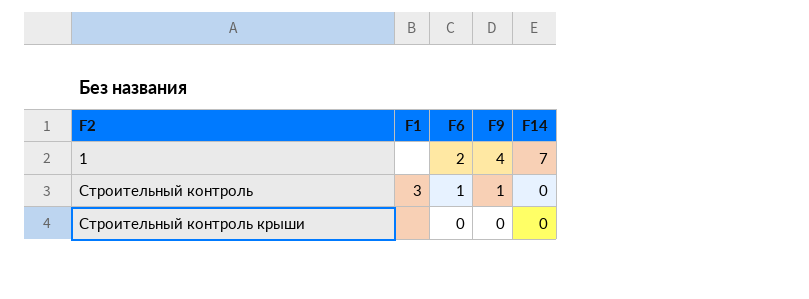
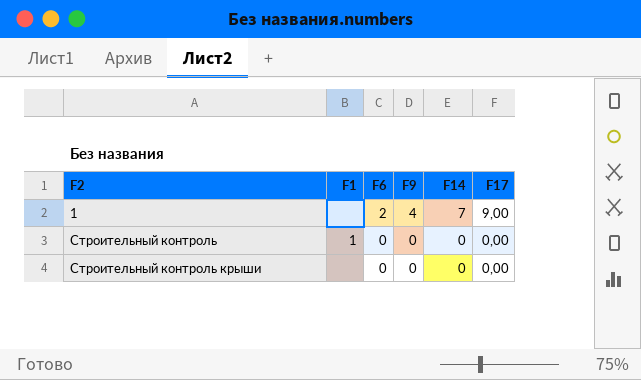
column F17 | position: none -> 6
Строительный контроль | F1: 3 -> 1
Строительный контроль | F6: 1 -> 0
Строительный контроль | F9: 1 -> 0

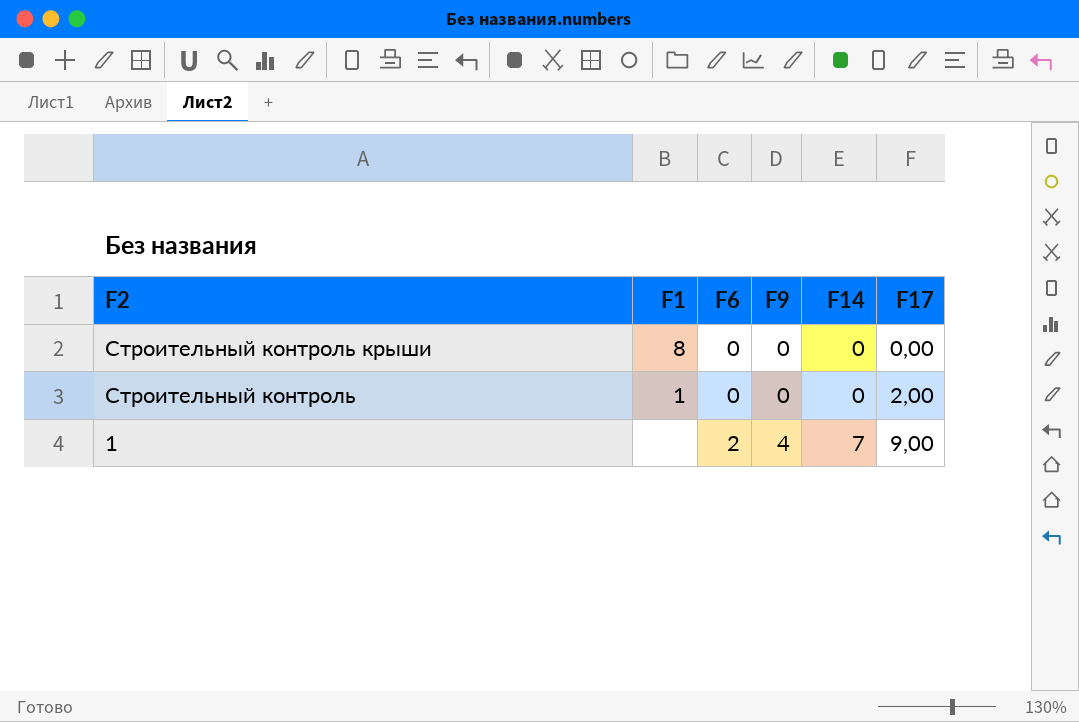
row order: F2 ascending -> F2 descending
Строительный контроль крыши | F1: none -> 8
Строительный контроль | F17: 0,00 -> 2,00

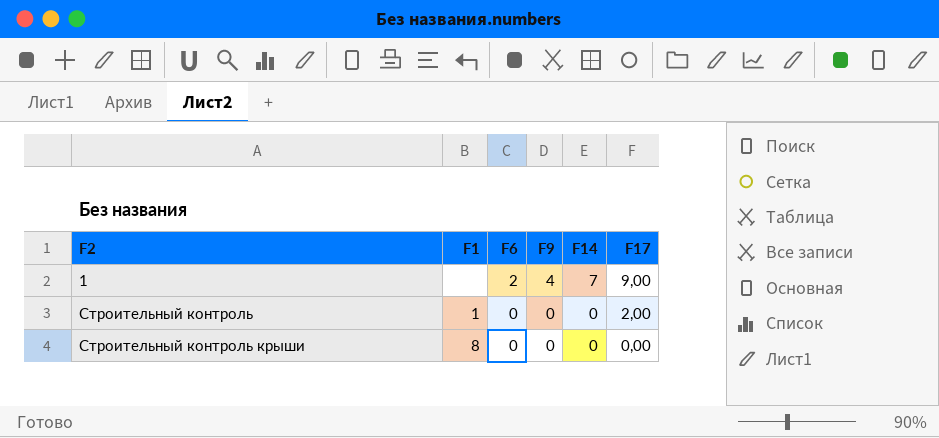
row order: F2 descending -> F2 ascending

